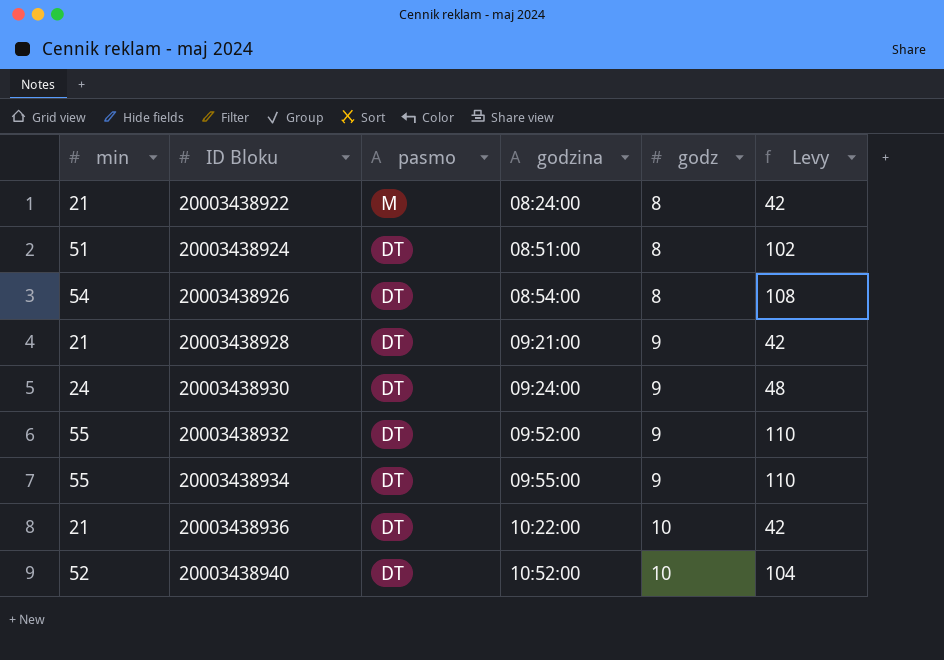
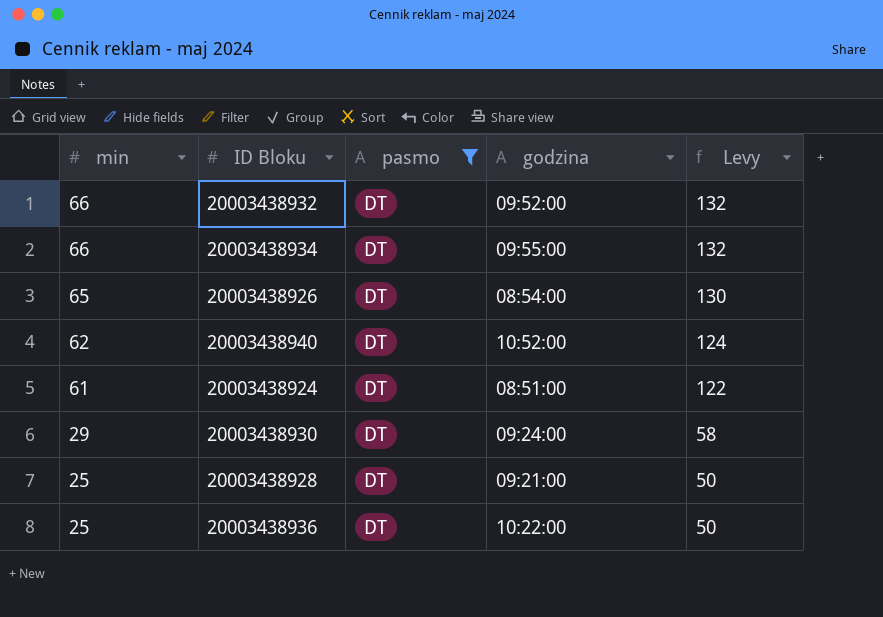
filter: none -> pasmo = DT
row order: ID Bloku ascending -> min descending
column godz | position: 5 -> none
20003438932 | min: 55 -> 66
20003438932 | Levy: 110 -> 132
20003438934 | min: 55 -> 66
20003438934 | Levy: 110 -> 132
20003438926 | min: 54 -> 65
20003438926 | Levy: 108 -> 130
20003438940 | min: 52 -> 62
20003438940 | Levy: 104 -> 124
20003438924 | min: 51 -> 61
20003438924 | Levy: 102 -> 122
20003438930 | min: 24 -> 29
20003438930 | Levy: 48 -> 58
20003438928 | min: 21 -> 25
20003438928 | Levy: 42 -> 50
20003438936 | min: 21 -> 25
20003438936 | Levy: 42 -> 50

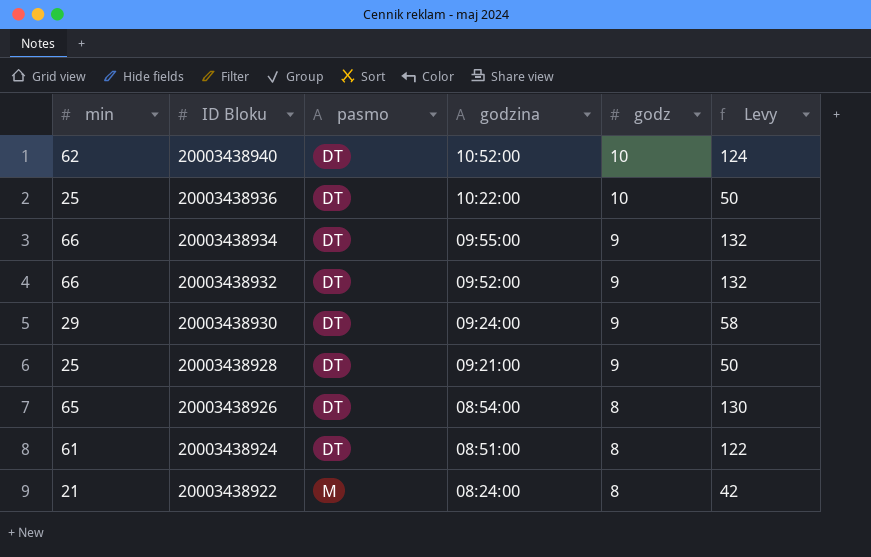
filter: pasmo = DT -> none
row order: min descending -> ID Bloku descending
column godz | position: none -> 5

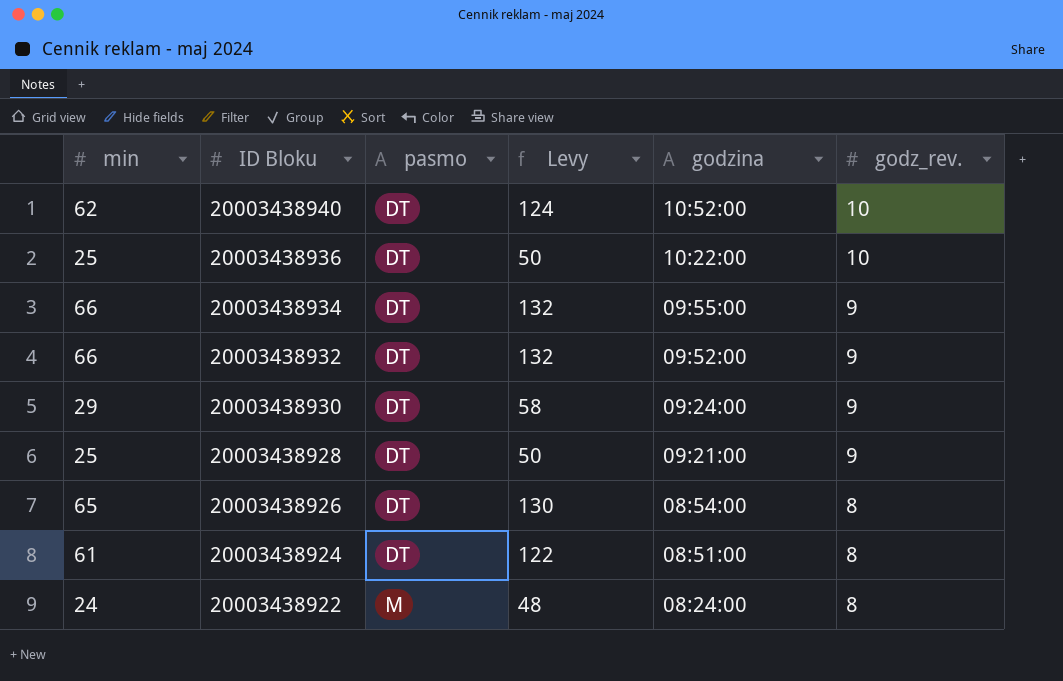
column Levy | position: 6 -> 4
column name: godz -> godz_rev.
20003438922 | min: 21 -> 24
20003438922 | Levy: 42 -> 48

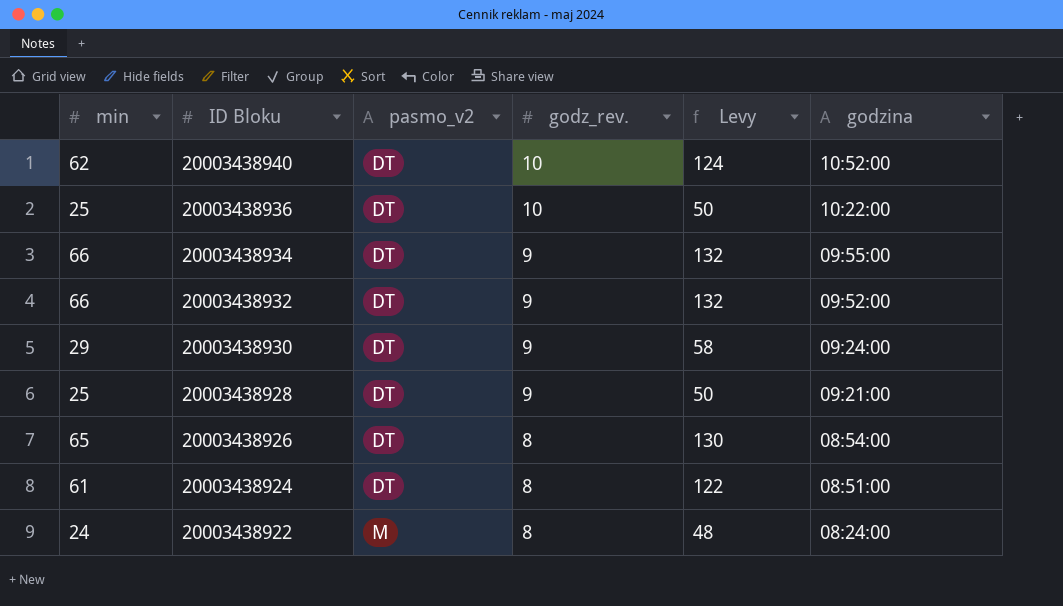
column name: pasmo -> pasmo_v2
column godz_rev. | position: 6 -> 4

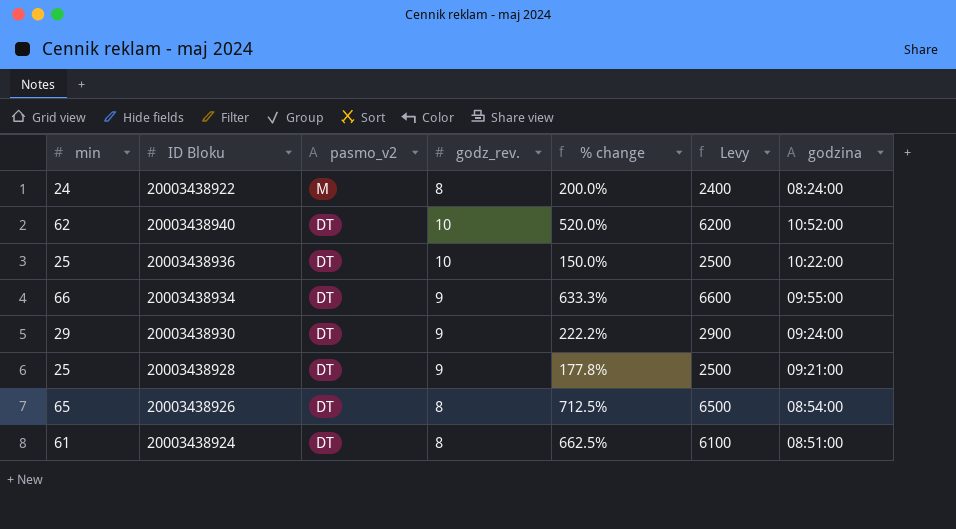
row order: ID Bloku descending -> pasmo_v2 descending
column % change | formula: none -> ([min] - [godz_rev.]) / [godz_rev.]
column Levy | formula: [min] * 2 -> [min] * 100
row 20003438932: 66 | DT | 9 | 132 | 09:52:00 -> none

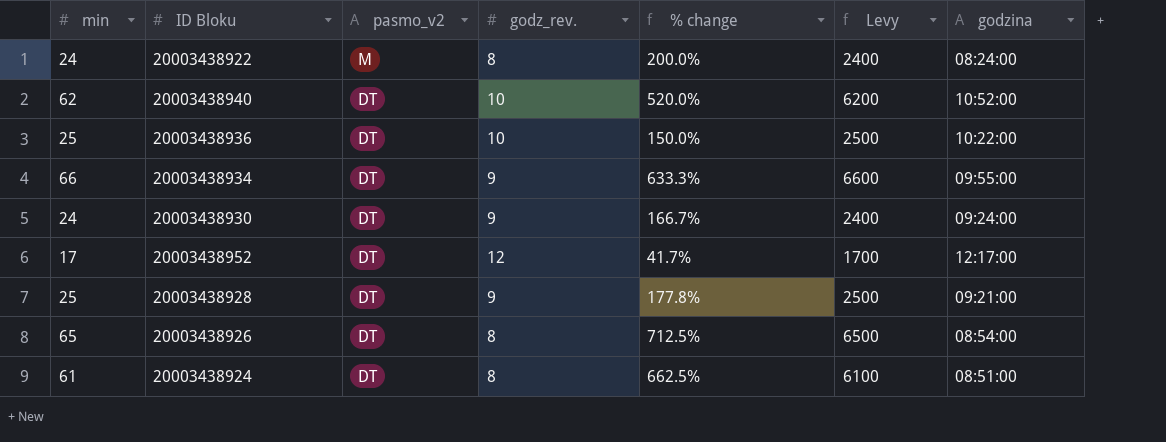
20003438930 | min: 29 -> 24
20003438930 | % change: 222.2% -> 166.7%
20003438930 | Levy: 2900 -> 2400
row 20003438952: none -> 17 | DT | 12 | 41.7% | 1700 | 12:17:00

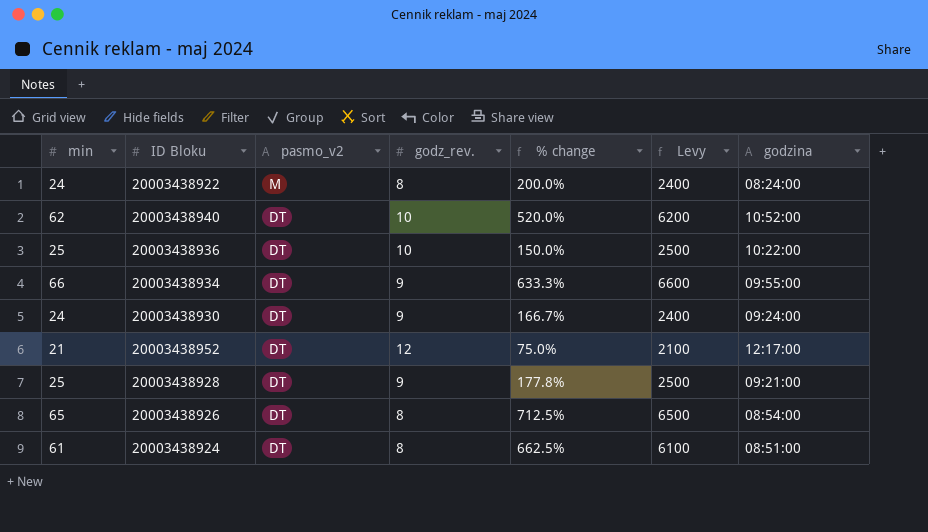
20003438952 | min: 17 -> 21
20003438952 | % change: 41.7% -> 75.0%
20003438952 | Levy: 1700 -> 2100

